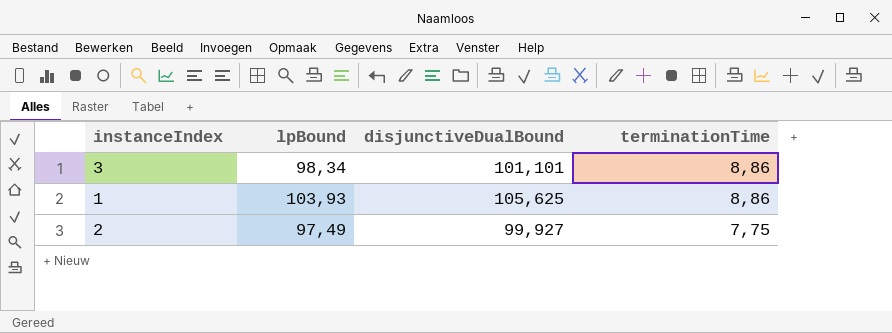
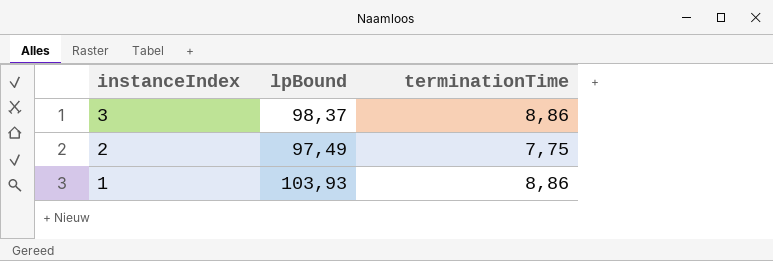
row order: terminationTime descending -> instanceIndex descending
column disjunctiveDualBound | position: 3 -> none
3 | lpBound: 98,34 -> 98,37

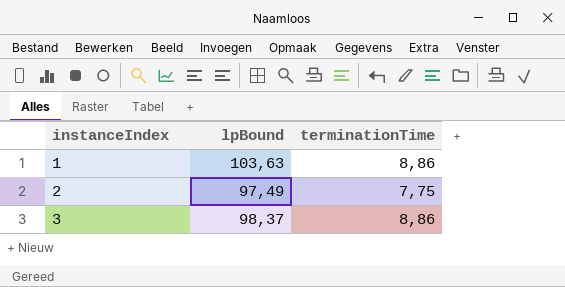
row order: instanceIndex descending -> instanceIndex ascending
1 | lpBound: 103,93 -> 103,63

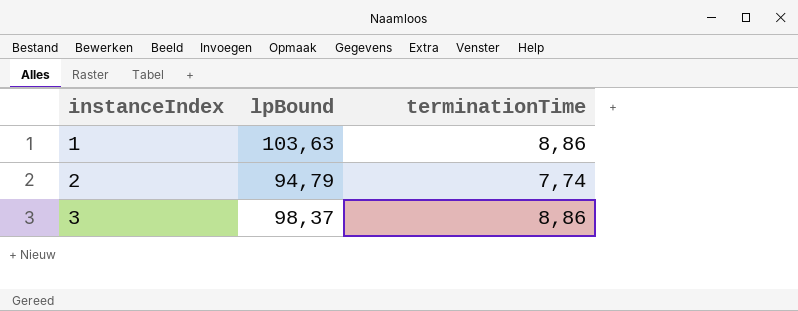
2 | lpBound: 97,49 -> 94,79
2 | terminationTime: 7,75 -> 7,74

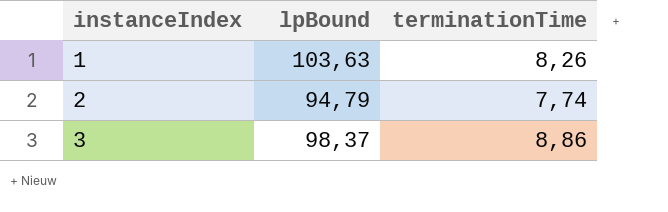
1 | terminationTime: 8,86 -> 8,26

